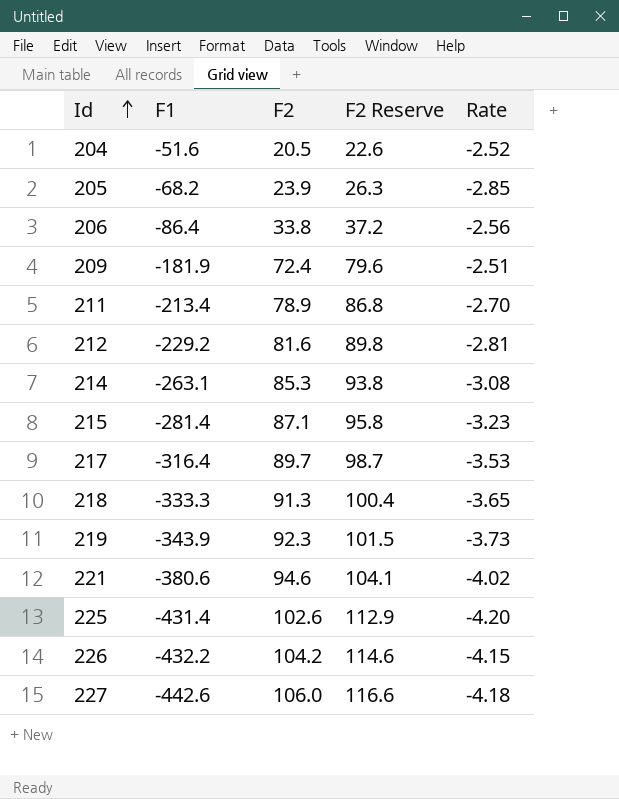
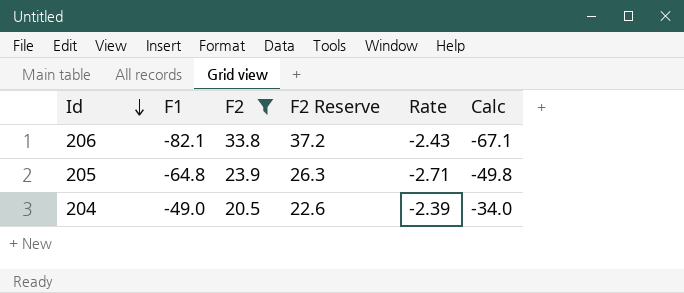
filter: none -> F2 <= 33.8
row order: Id ascending -> Id descending
column Calc | formula: none -> [F1] + 15
206 | F1: -86.4 -> -82.1
206 | Rate: -2.56 -> -2.43
205 | F1: -68.2 -> -64.8
205 | Rate: -2.85 -> -2.71
204 | F1: -51.6 -> -49.0
204 | Rate: -2.52 -> -2.39

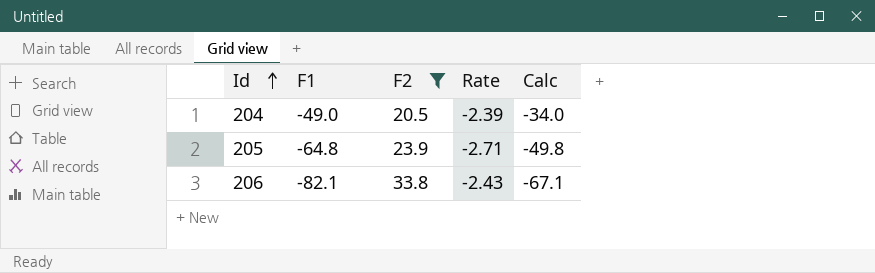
row order: Id descending -> Id ascending
column F2 Reserve | formula: [F2] * 1.1 -> none

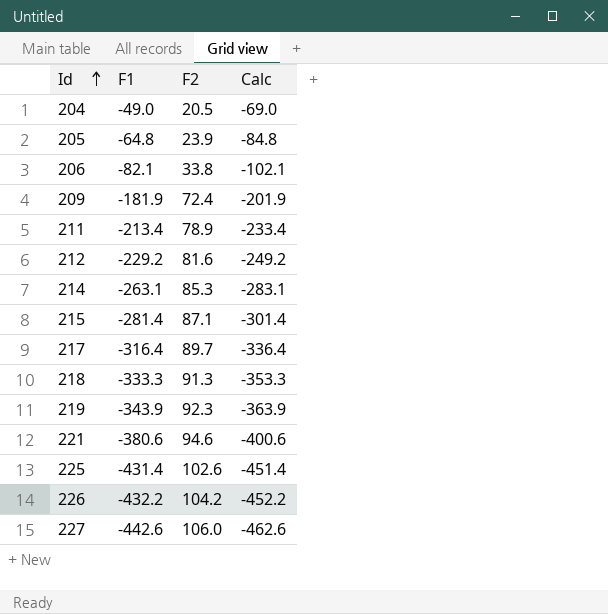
filter: F2 <= 33.8 -> none
column Rate | formula: [F1] / [F2] -> none
column Calc | formula: [F1] + 15 -> [F1] - 20

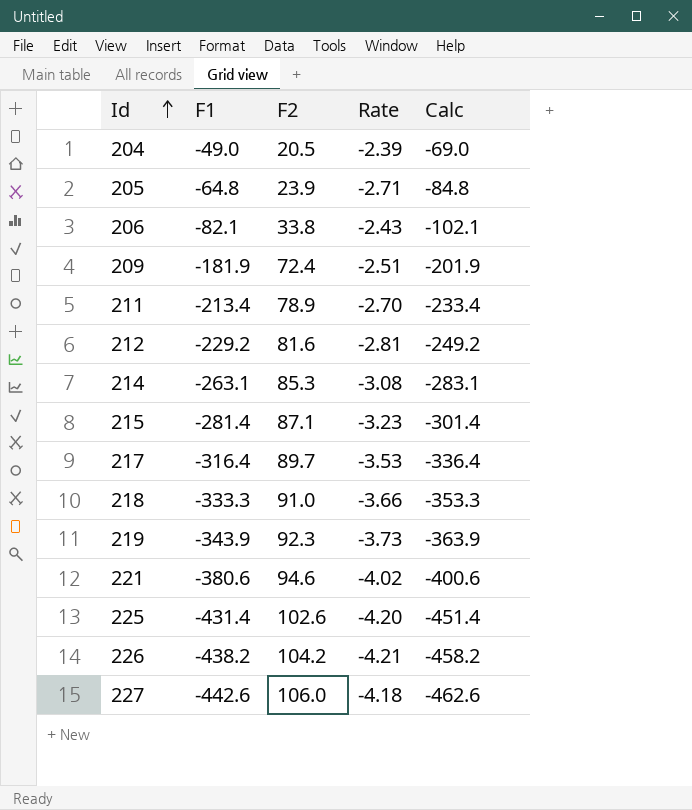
column Rate | formula: none -> [F1] / [F2]
218 | F2: 91.3 -> 91.0
226 | F1: -432.2 -> -438.2
226 | Calc: -452.2 -> -458.2

